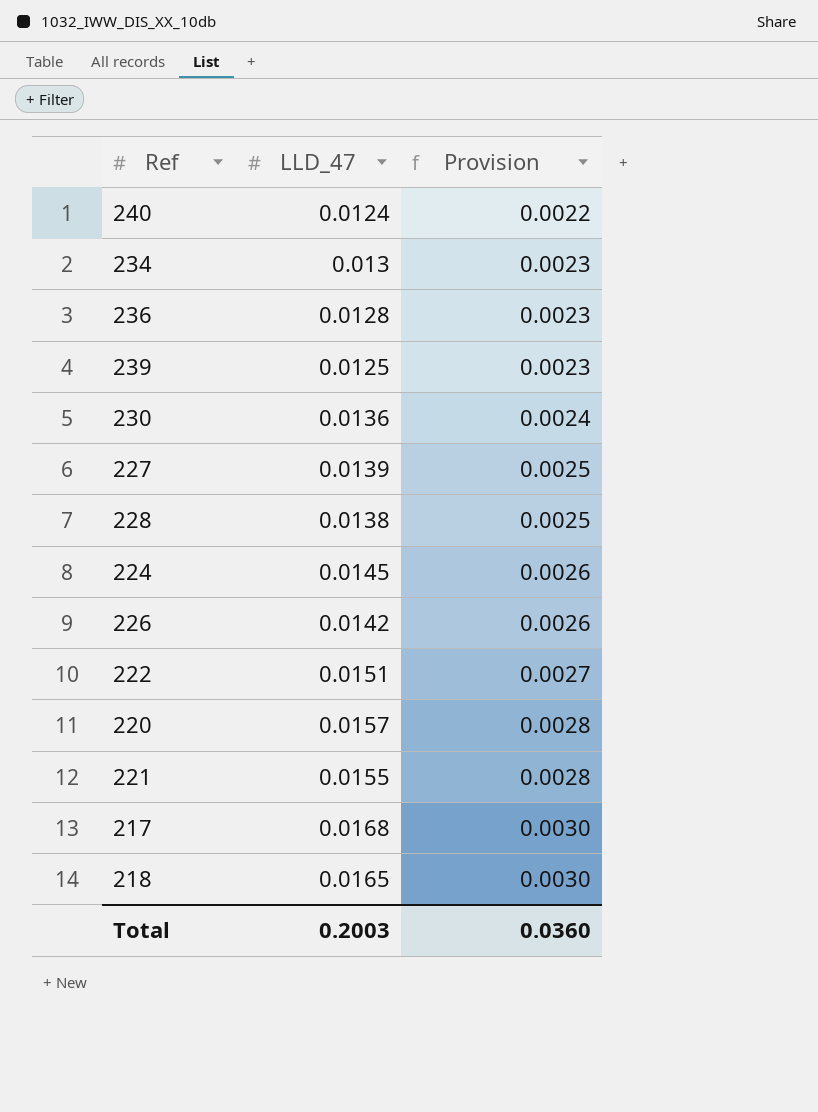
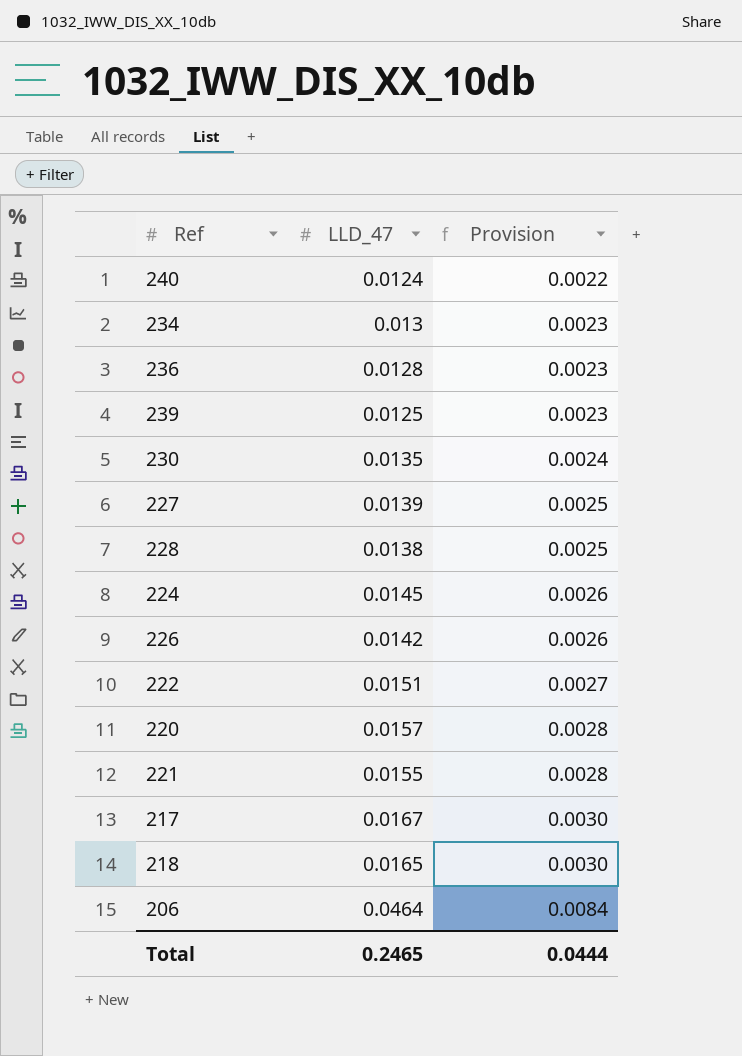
230 | LLD_47: 0.0136 -> 0.0135
217 | LLD_47: 0.0168 -> 0.0167
row 206: none -> 0.0464 | 0.0084
Total | LLD_47: 0.2003 -> 0.2465
Total | Provision: 0.0360 -> 0.0444

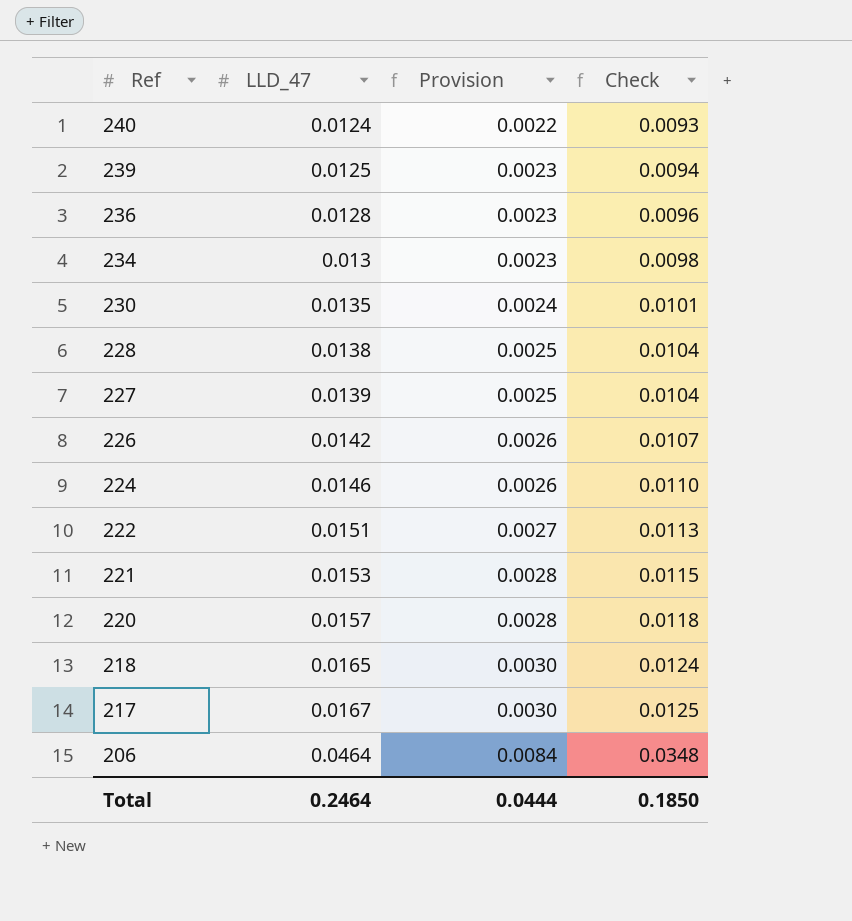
row order: Provision ascending -> Ref descending
column Check | formula: none -> [LLD_47] * 0.75
224 | LLD_47: 0.0145 -> 0.0146
221 | LLD_47: 0.0155 -> 0.0153
Total | LLD_47: 0.2465 -> 0.2464

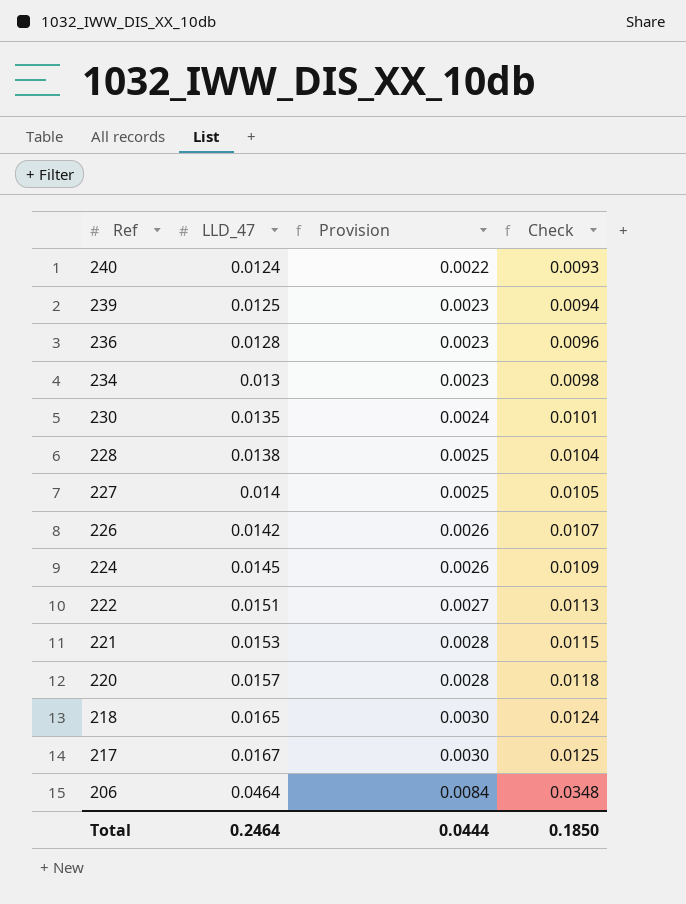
227 | LLD_47: 0.0139 -> 0.014
227 | Check: 0.0104 -> 0.0105
224 | LLD_47: 0.0146 -> 0.0145
224 | Check: 0.0110 -> 0.0109

